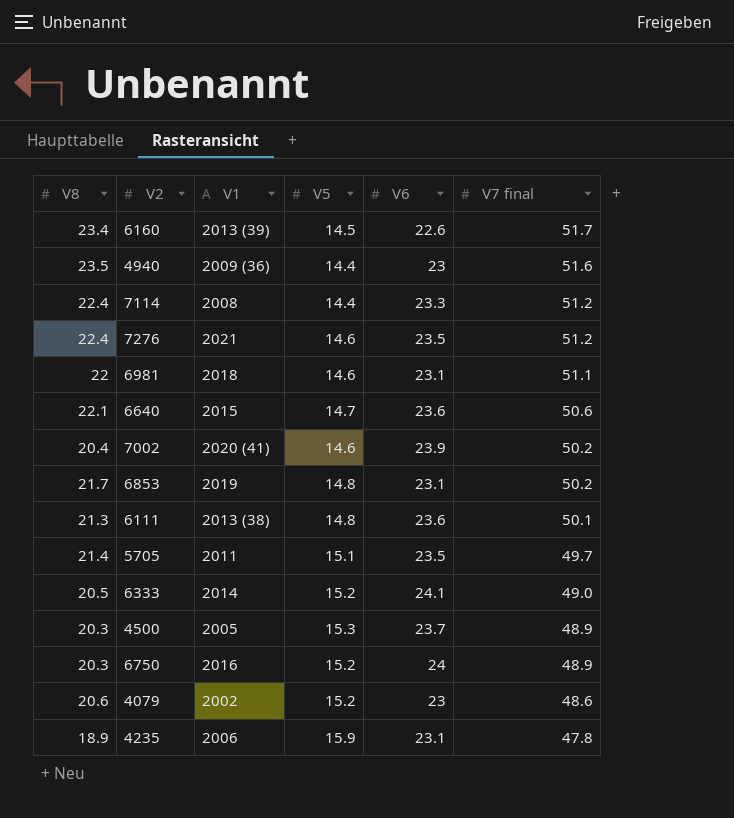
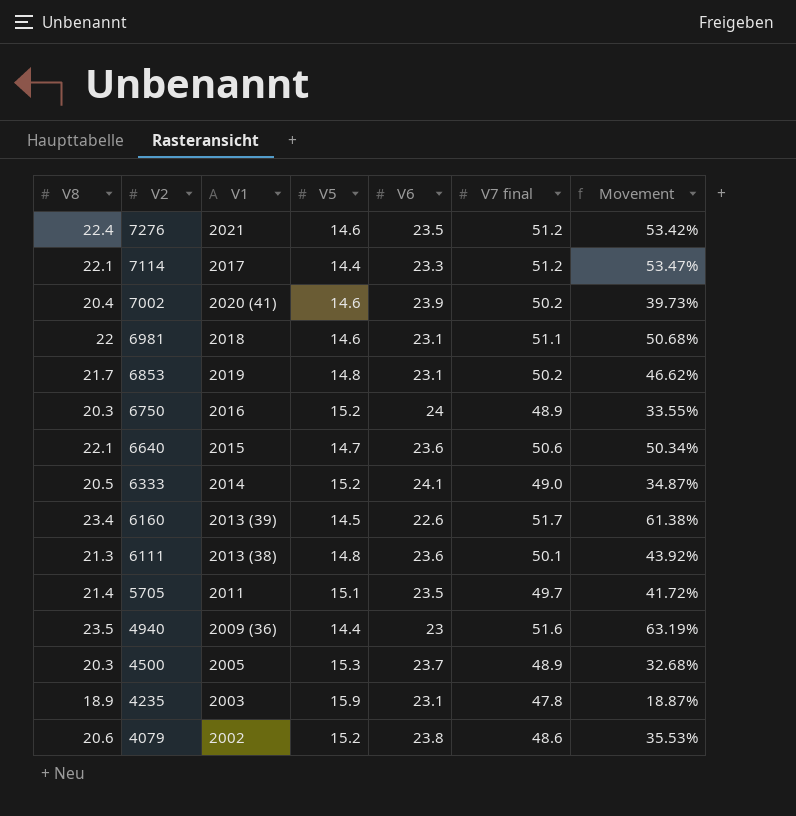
row order: V7 final descending -> V2 descending
column Movement | formula: none -> ([V8] - [V5]) / [V5]
7114 | V8: 22.4 -> 22.1
7114 | V1: 2008 -> 2017
4235 | V1: 2006 -> 2003
4079 | V6: 23 -> 23.8

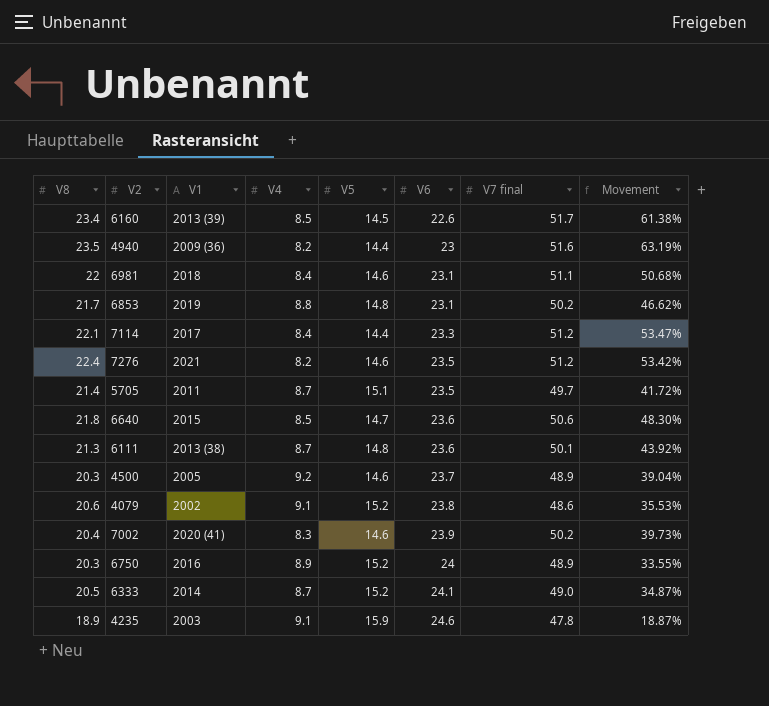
row order: V2 descending -> V6 ascending
column V4 | position: none -> 4
6640 | V8: 22.1 -> 21.8
6640 | Movement: 50.34% -> 48.30%
4500 | V5: 15.3 -> 14.6
4500 | Movement: 32.68% -> 39.04%
4235 | V6: 23.1 -> 24.6

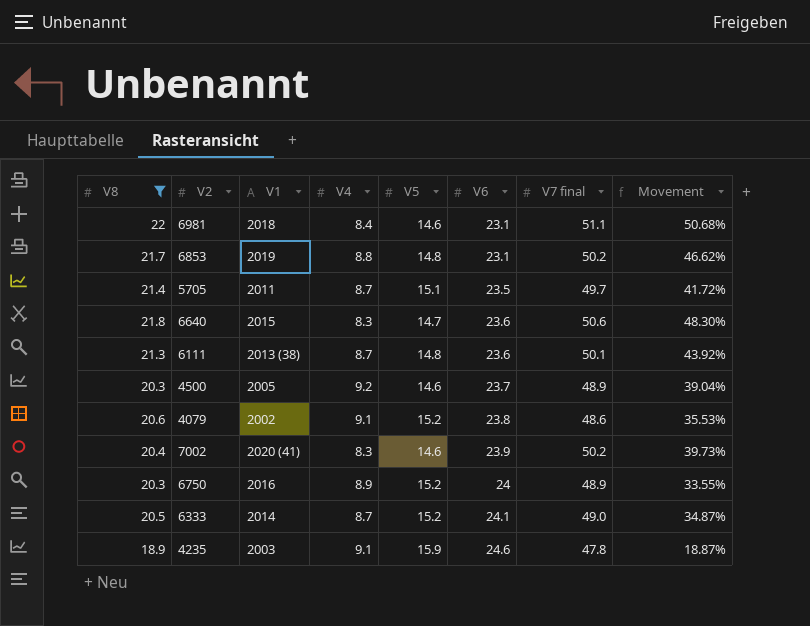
filter: none -> V8 <= 22
6640 | V4: 8.5 -> 8.3

